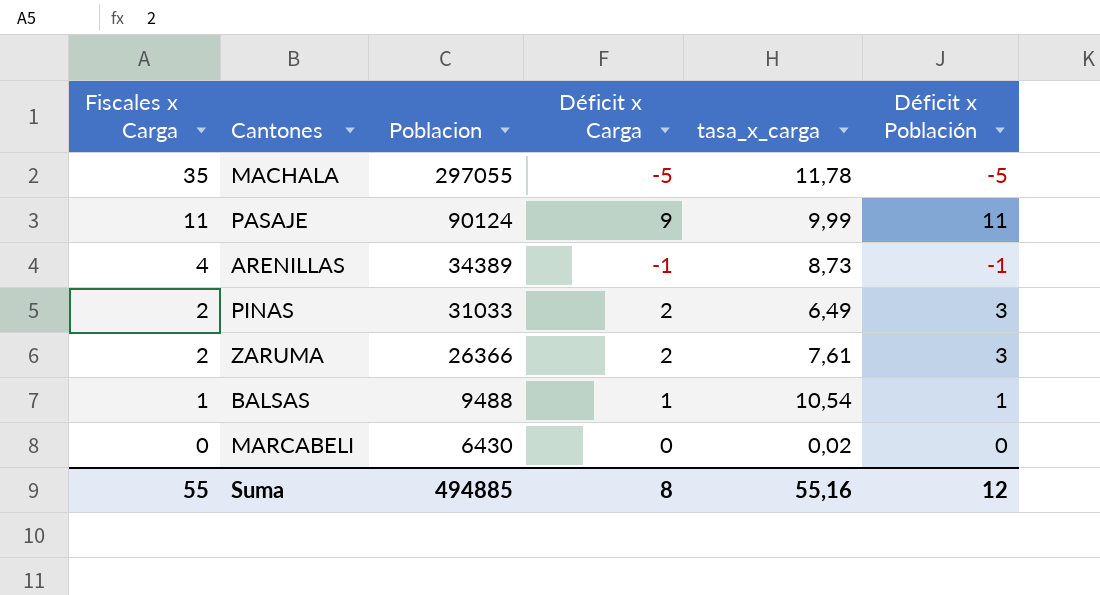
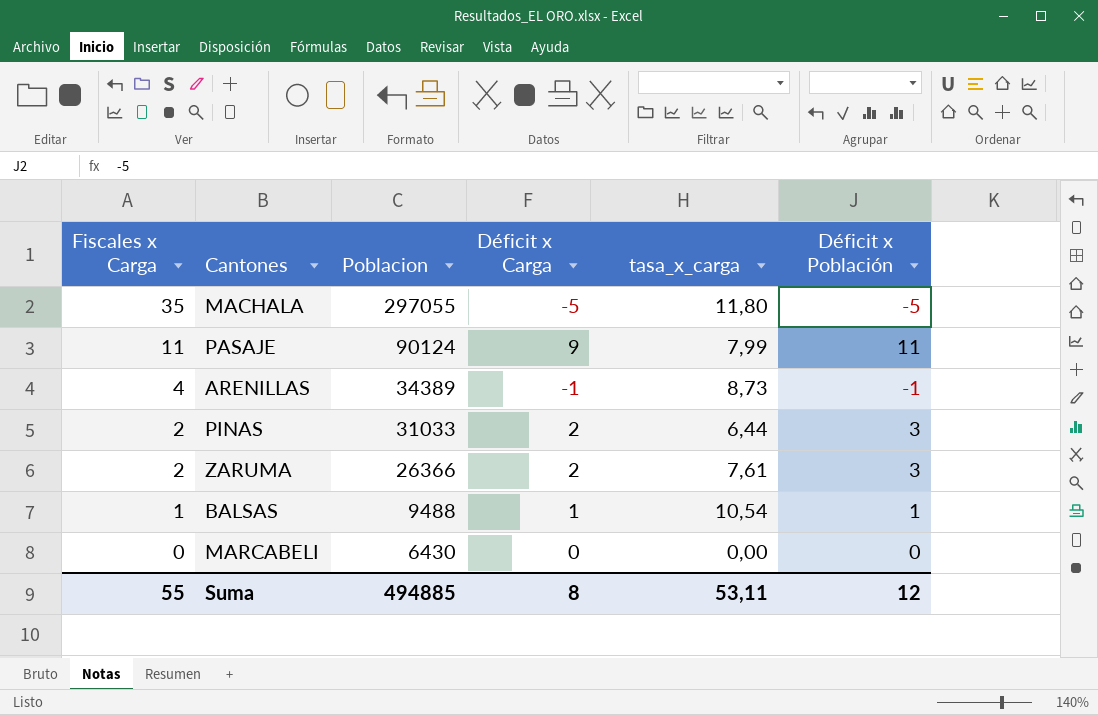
MACHALA | tasa_x_carga: 11,78 -> 11,80
PASAJE | tasa_x_carga: 9,99 -> 7,99
PINAS | tasa_x_carga: 6,49 -> 6,44
MARCABELI | tasa_x_carga: 0,02 -> 0,00
Suma | tasa_x_carga: 55,16 -> 53,11

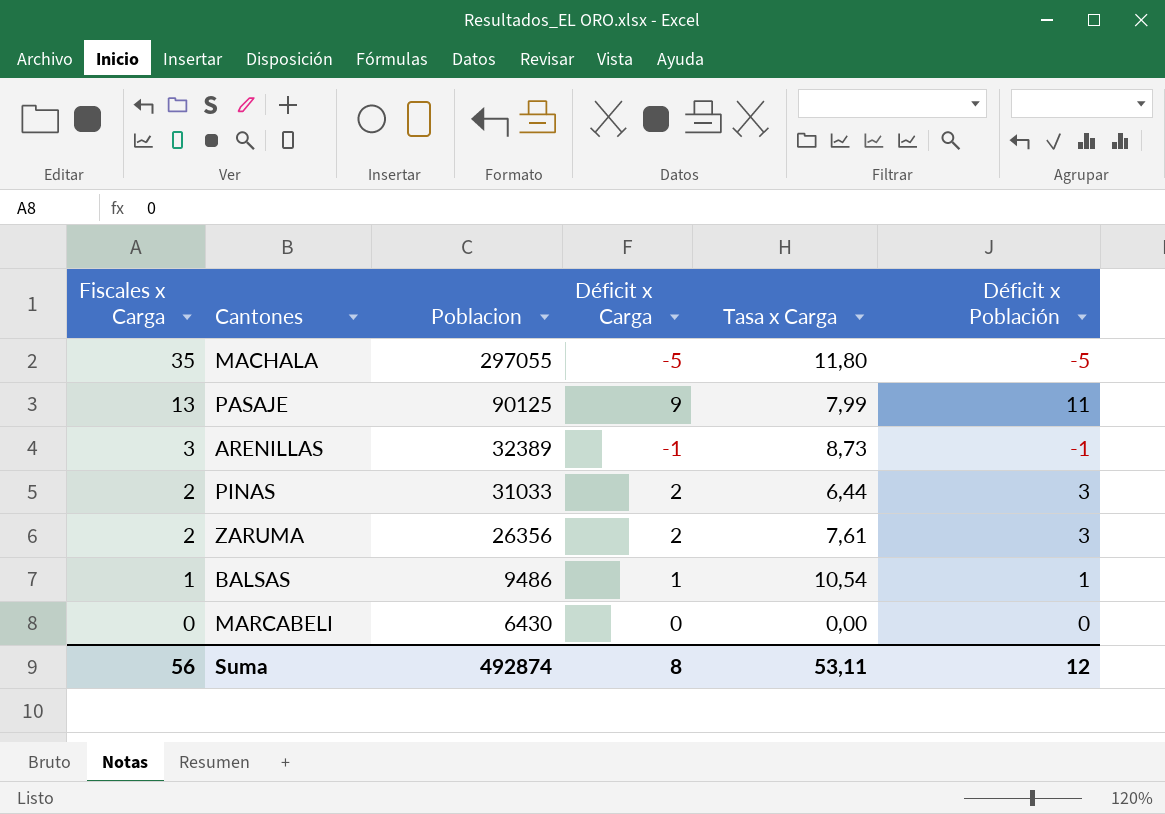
column name: tasa_x_carga -> Tasa x Carga
PASAJE | Fiscales x Carga: 11 -> 13
PASAJE | Poblacion: 90124 -> 90125
ARENILLAS | Fiscales x Carga: 4 -> 3
ARENILLAS | Poblacion: 34389 -> 32389
ZARUMA | Poblacion: 26366 -> 26356
BALSAS | Poblacion: 9488 -> 9486
Suma | Fiscales x Carga: 55 -> 56
Suma | Poblacion: 494885 -> 492874

